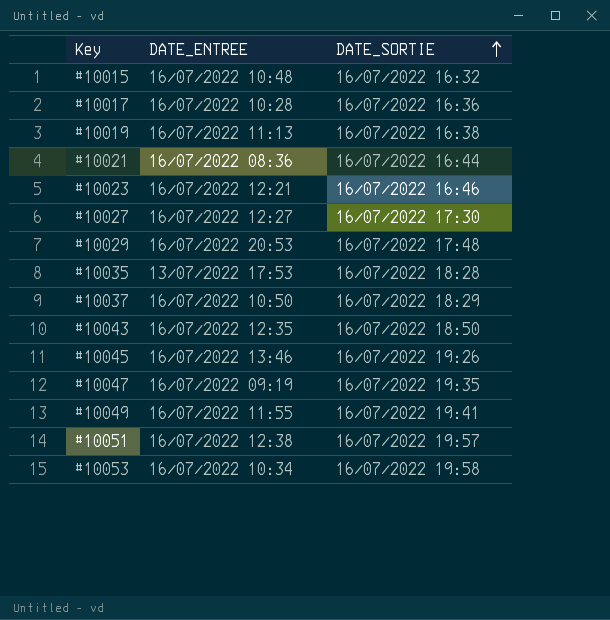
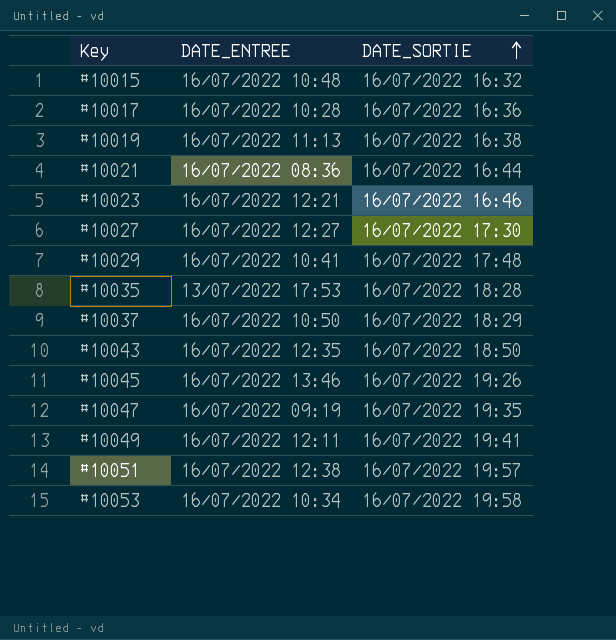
#10029 | DATE_ENTREE: 16/07/2022 20:53 -> 16/07/2022 10:41
#10049 | DATE_ENTREE: 16/07/2022 11:55 -> 16/07/2022 12:11

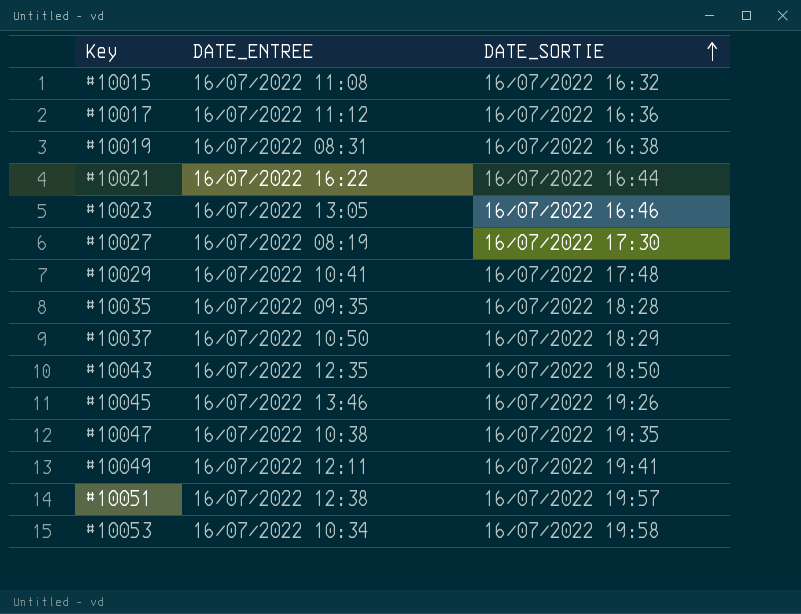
#10015 | DATE_ENTREE: 16/07/2022 10:48 -> 16/07/2022 11:08
#10017 | DATE_ENTREE: 16/07/2022 10:28 -> 16/07/2022 11:12
#10019 | DATE_ENTREE: 16/07/2022 11:13 -> 16/07/2022 08:31
#10021 | DATE_ENTREE: 16/07/2022 08:36 -> 16/07/2022 16:22
#10023 | DATE_ENTREE: 16/07/2022 12:21 -> 16/07/2022 13:05
#10027 | DATE_ENTREE: 16/07/2022 12:27 -> 16/07/2022 08:19
#10035 | DATE_ENTREE: 13/07/2022 17:53 -> 16/07/2022 09:35
#10047 | DATE_ENTREE: 16/07/2022 09:19 -> 16/07/2022 10:38

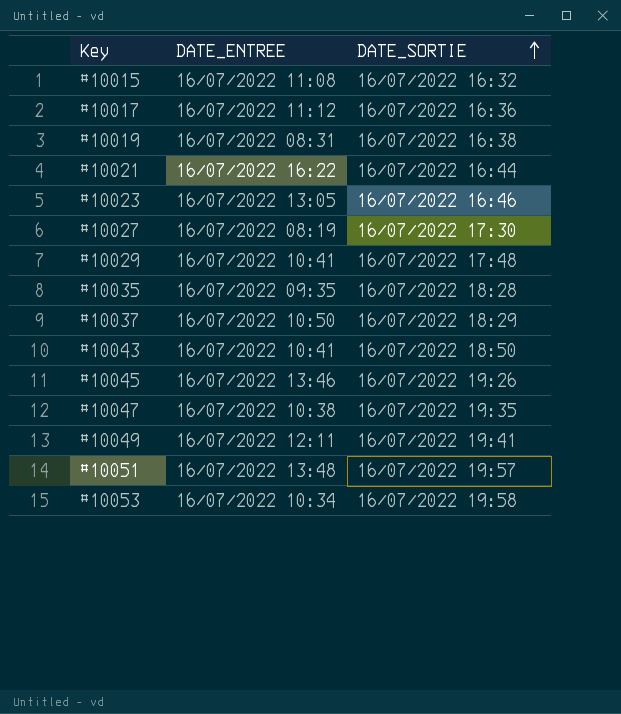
#10043 | DATE_ENTREE: 16/07/2022 12:35 -> 16/07/2022 10:41
#10051 | DATE_ENTREE: 16/07/2022 12:38 -> 16/07/2022 13:48

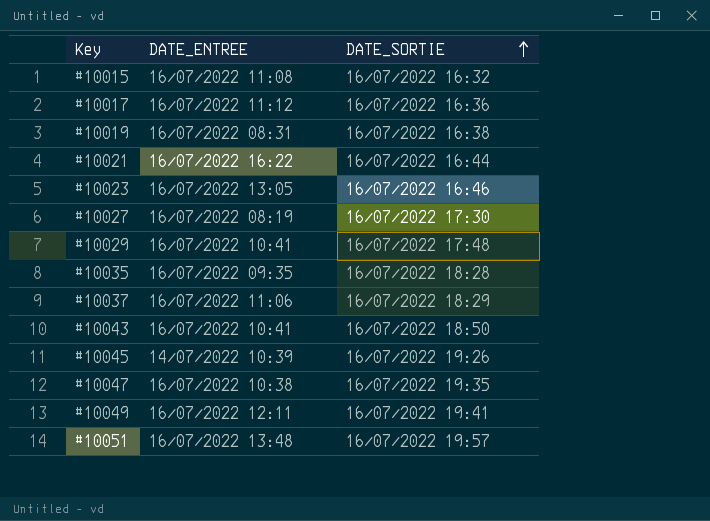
row #10053: 16/07/2022 10:34 | 16/07/2022 19:58 -> none
#10037 | DATE_ENTREE: 16/07/2022 10:50 -> 16/07/2022 11:06
#10045 | DATE_ENTREE: 16/07/2022 13:46 -> 14/07/2022 10:39

